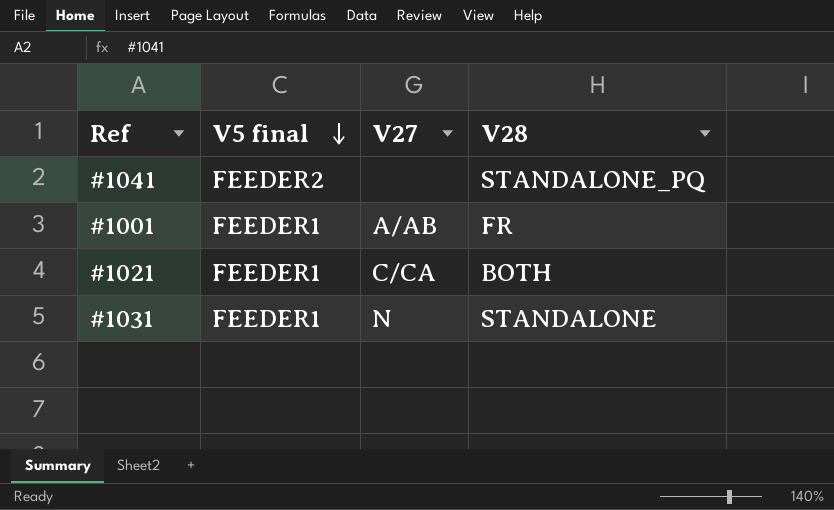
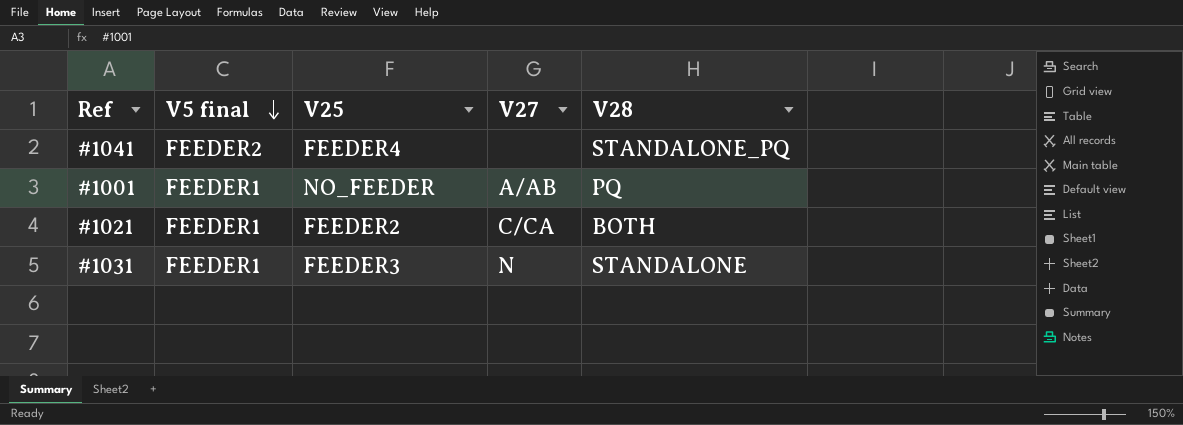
column V25 | position: none -> 3
#1001 | V28: FR -> PQ

